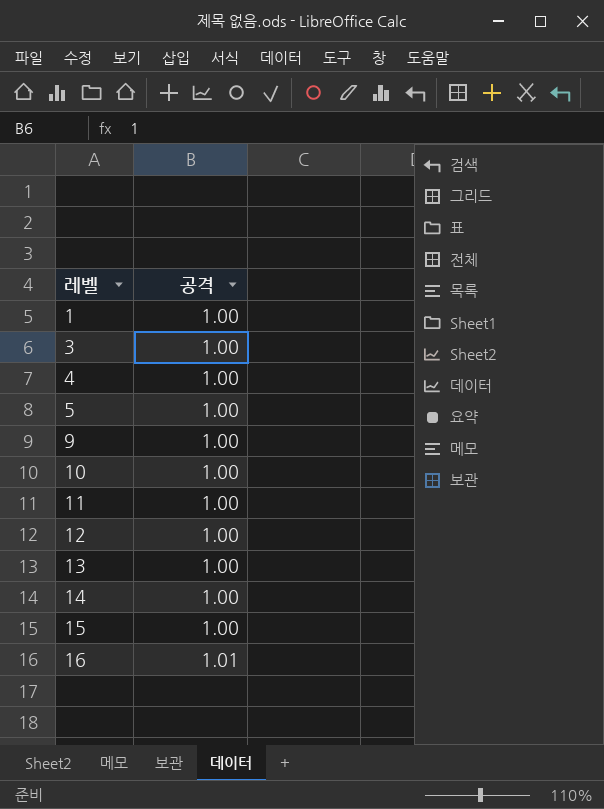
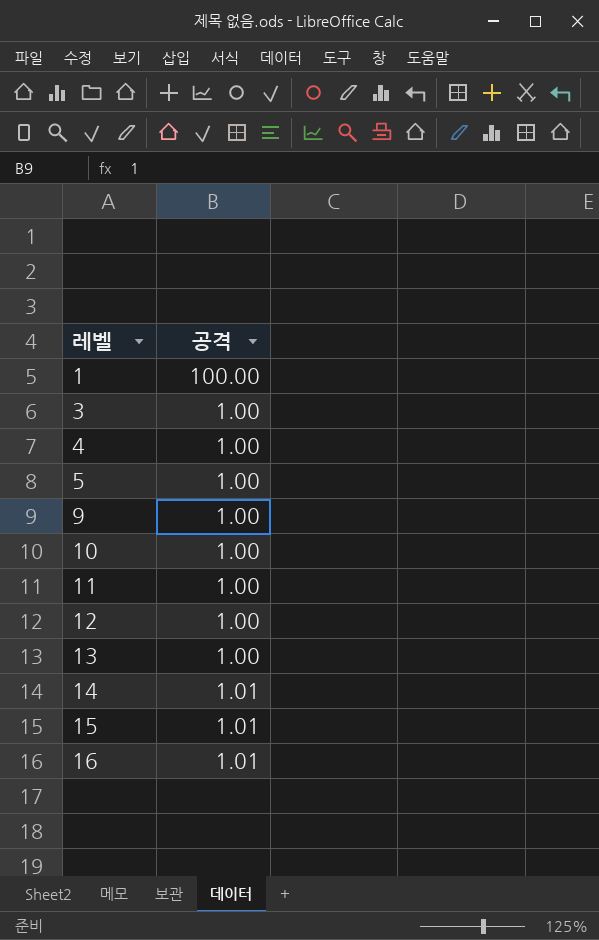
1 | 공격: 1.00 -> 100.00
14 | 공격: 1.00 -> 1.01
15 | 공격: 1.00 -> 1.01

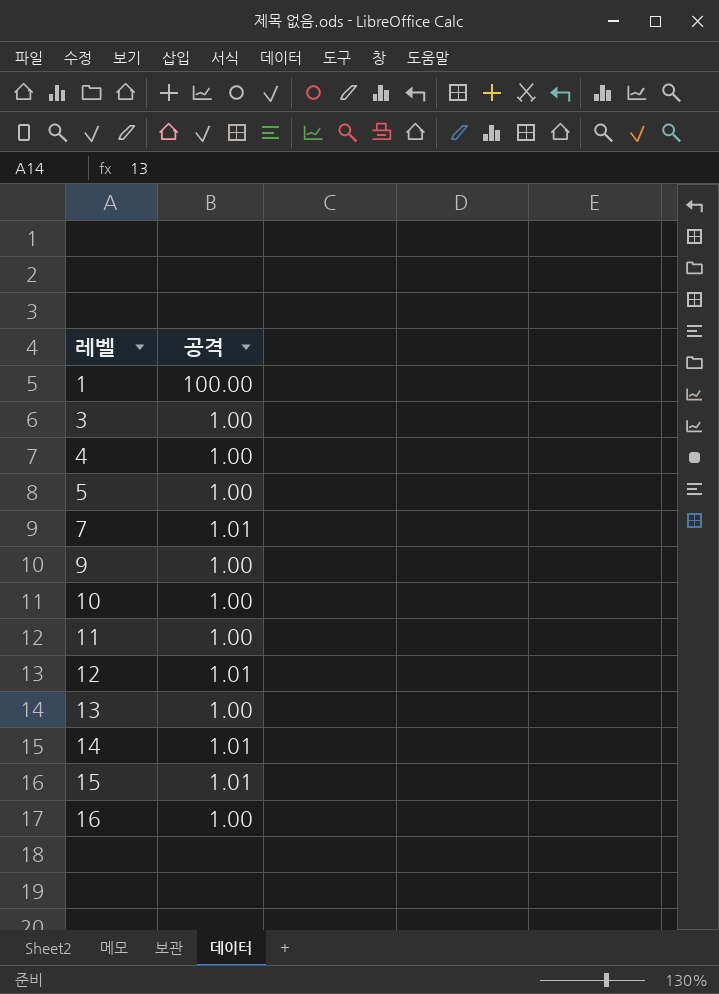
row 7: none -> 1.01
12 | 공격: 1.00 -> 1.01
16 | 공격: 1.01 -> 1.00

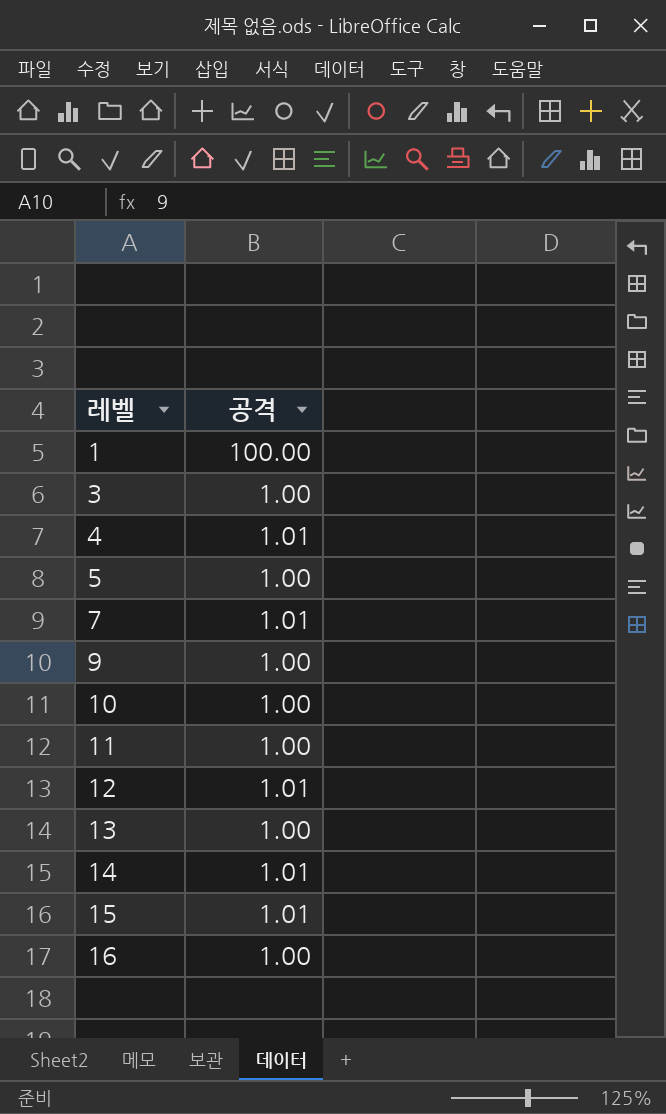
4 | 공격: 1.00 -> 1.01

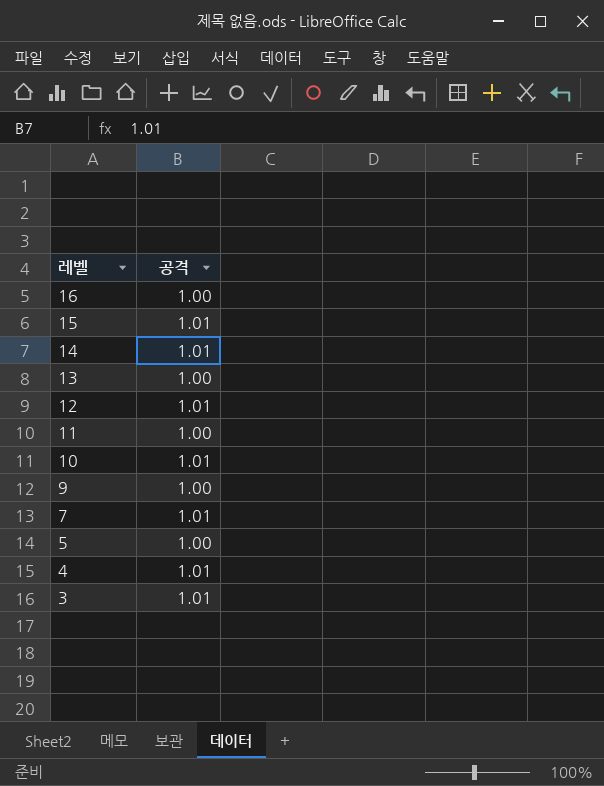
row order: 레벨 ascending -> 레벨 descending
row 1: 100.00 -> none
10 | 공격: 1.00 -> 1.01
3 | 공격: 1.00 -> 1.01

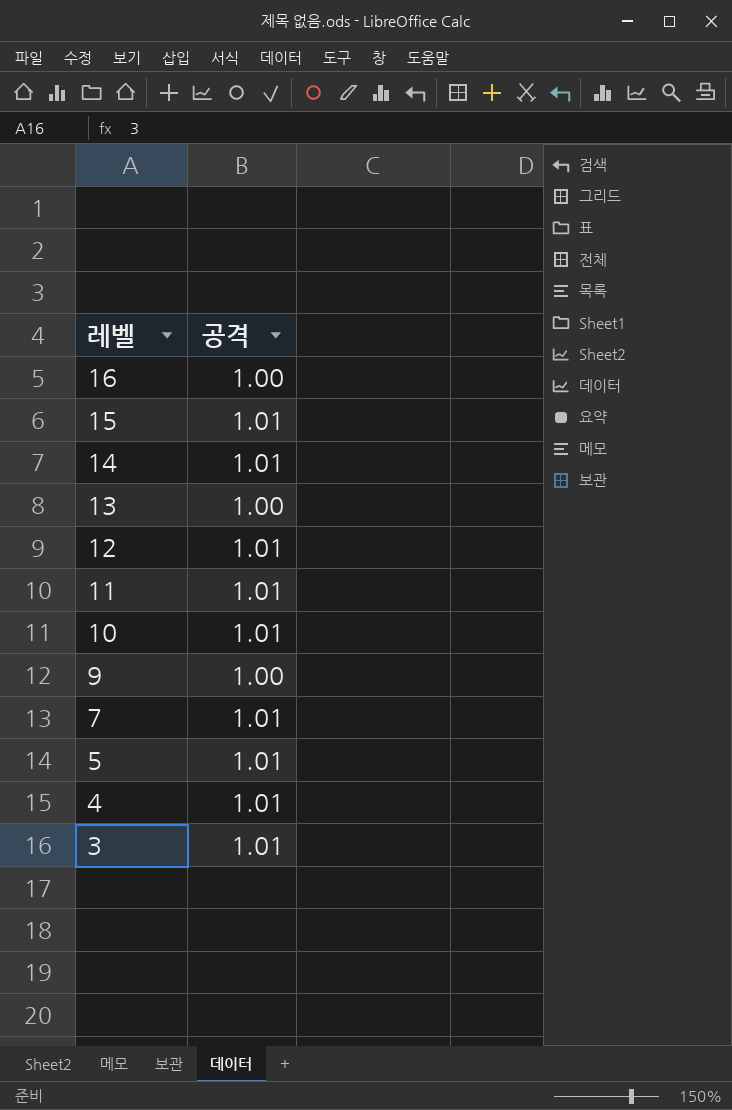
11 | 공격: 1.00 -> 1.01
5 | 공격: 1.00 -> 1.01

